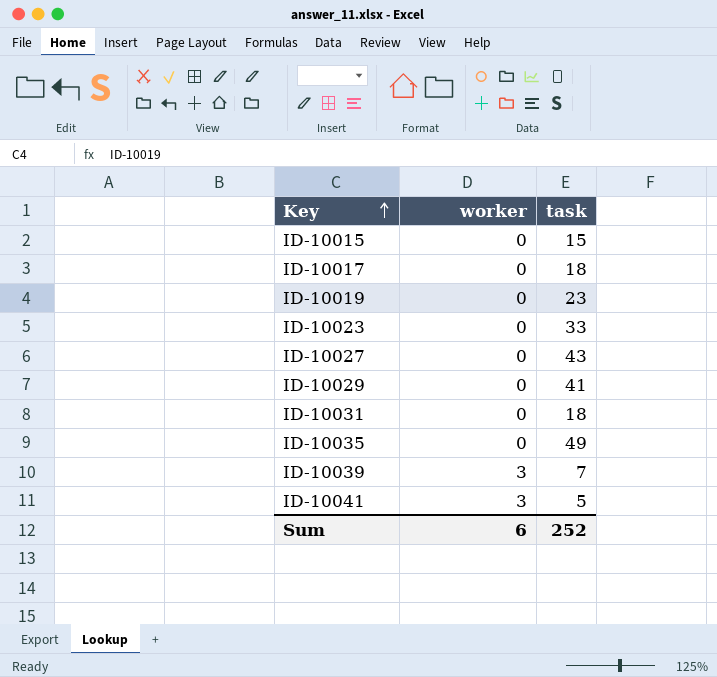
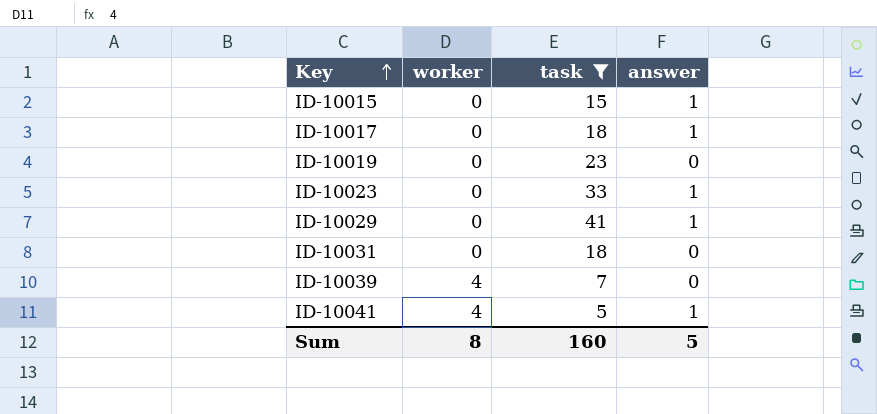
filter: none -> task <= 41
column answer | position: none -> 4
ID-10039 | worker: 3 -> 4
ID-10041 | worker: 3 -> 4
Sum | worker: 6 -> 8
Sum | task: 252 -> 160

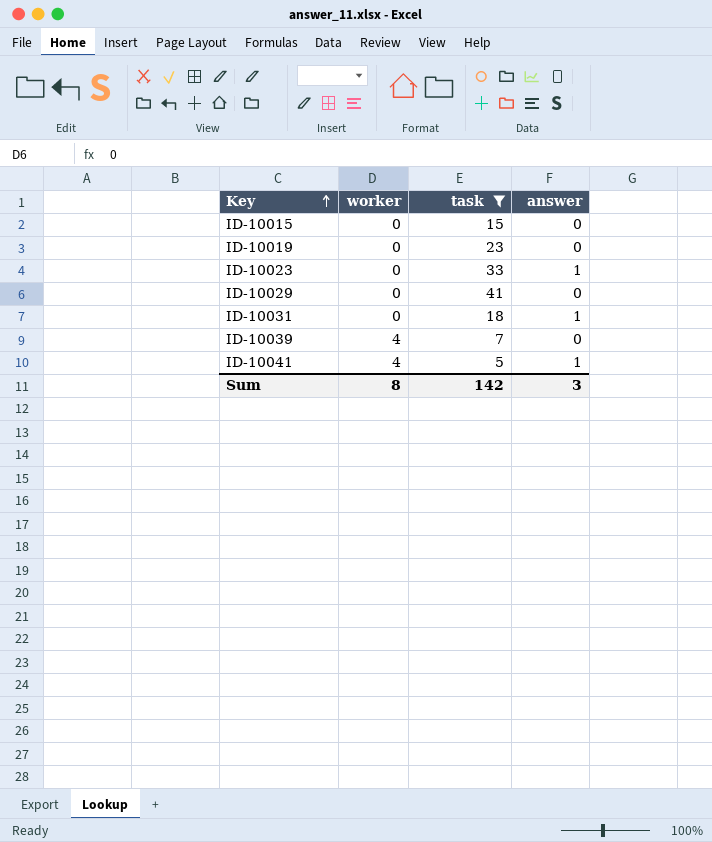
row ID-10017: 0 | 18 | 1 -> none
ID-10015 | answer: 1 -> 0
ID-10029 | answer: 1 -> 0
ID-10031 | answer: 0 -> 1
Sum | task: 160 -> 142
Sum | answer: 5 -> 3

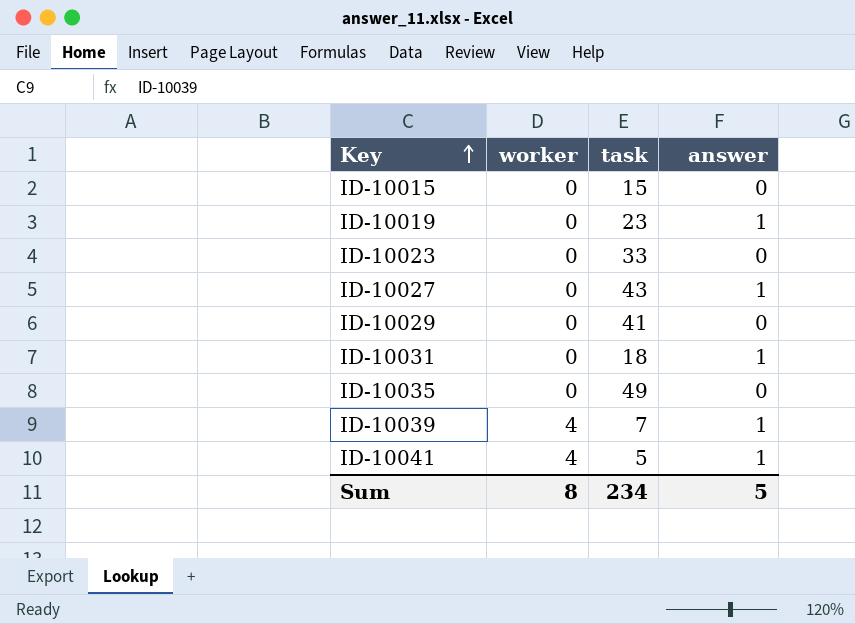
filter: task <= 41 -> none
ID-10019 | answer: 0 -> 1
ID-10023 | answer: 1 -> 0
ID-10039 | answer: 0 -> 1
Sum | task: 142 -> 234
Sum | answer: 3 -> 5

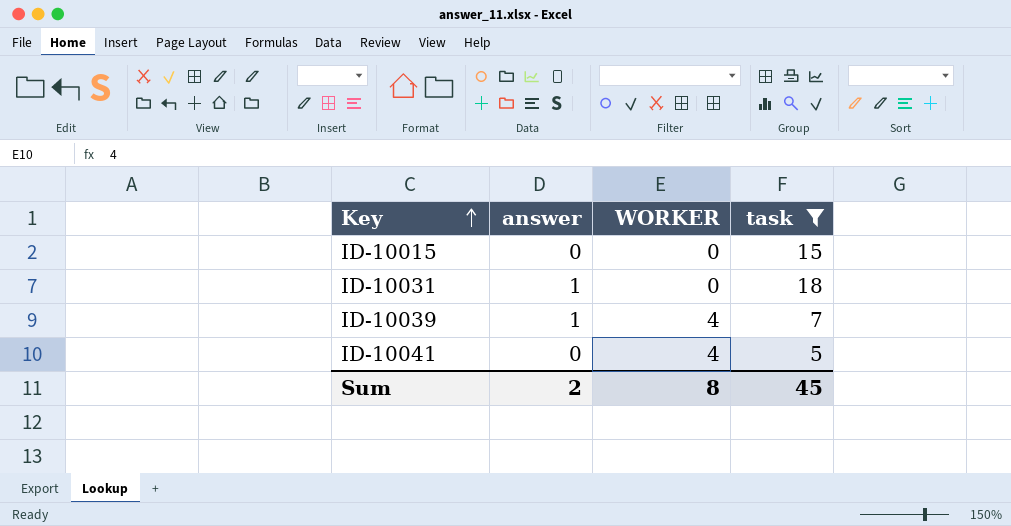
filter: none -> task <= 18
column answer | position: 4 -> 2
column name: worker -> WORKER
ID-10041 | answer: 1 -> 0
Sum | answer: 5 -> 2
Sum | task: 234 -> 45

